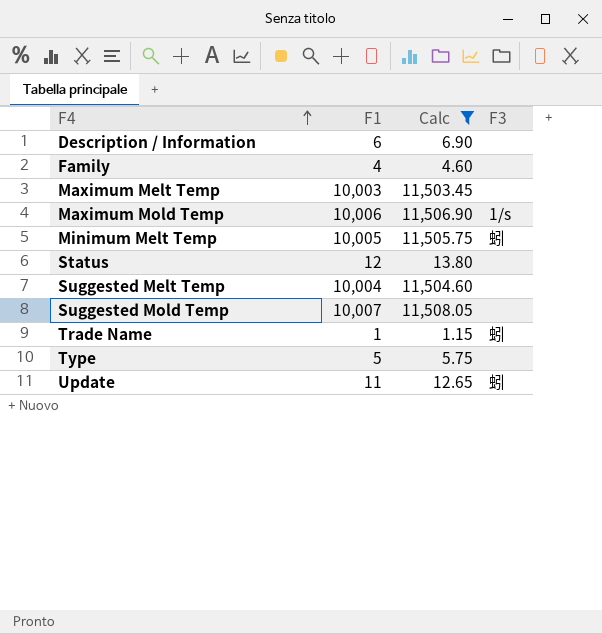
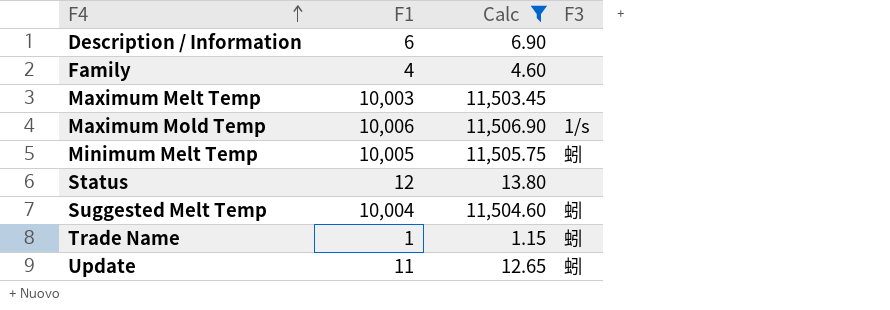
row Suggested Mold Temp: 10,007 | 11,508.05 | none -> none
row Type: 5 | 5.75 | none -> none
Suggested Melt Temp | F3: none -> 蚓

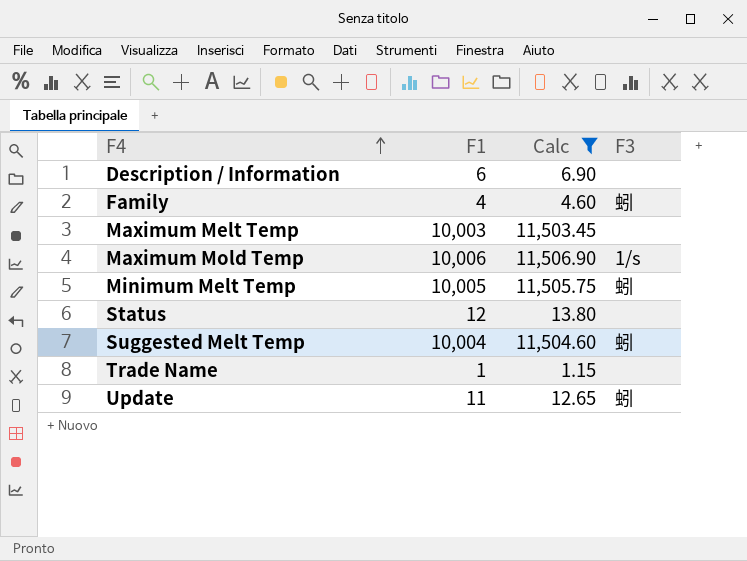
Family | F3: none -> 蚓
Trade Name | F3: 蚓 -> none

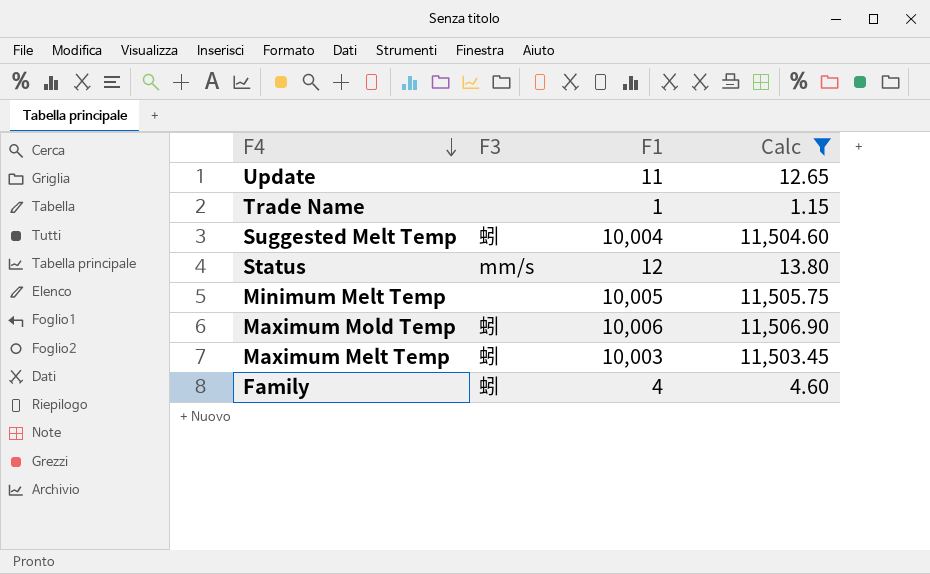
row order: F4 ascending -> F4 descending
column F3 | position: 4 -> 2
row Description / Information: 6 | 6.90 | none -> none
Update | F3: 蚓 -> none
Status | F3: none -> mm/s
Minimum Melt Temp | F3: 蚓 -> none
Maximum Mold Temp | F3: 1/s -> 蚓
Maximum Melt Temp | F3: none -> 蚓

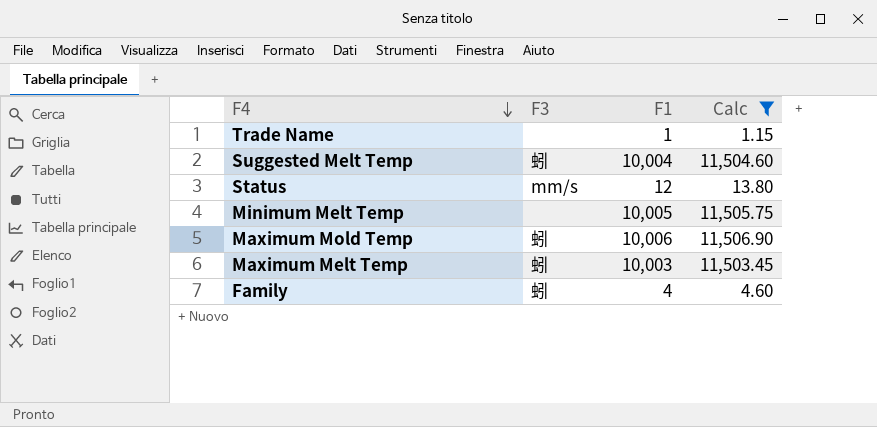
row Update: none | 11 | 12.65 -> none

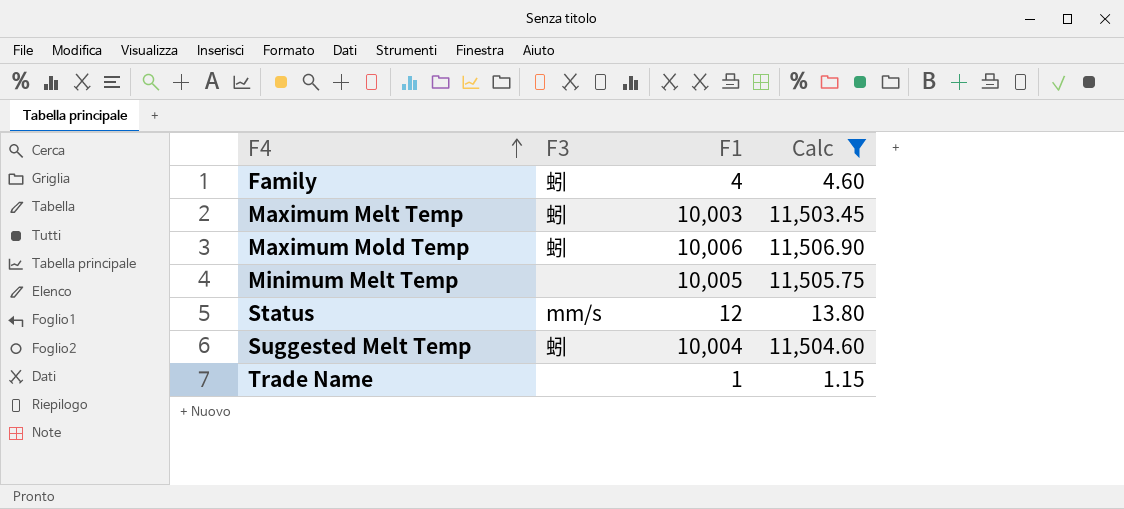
row order: F4 descending -> F4 ascending

